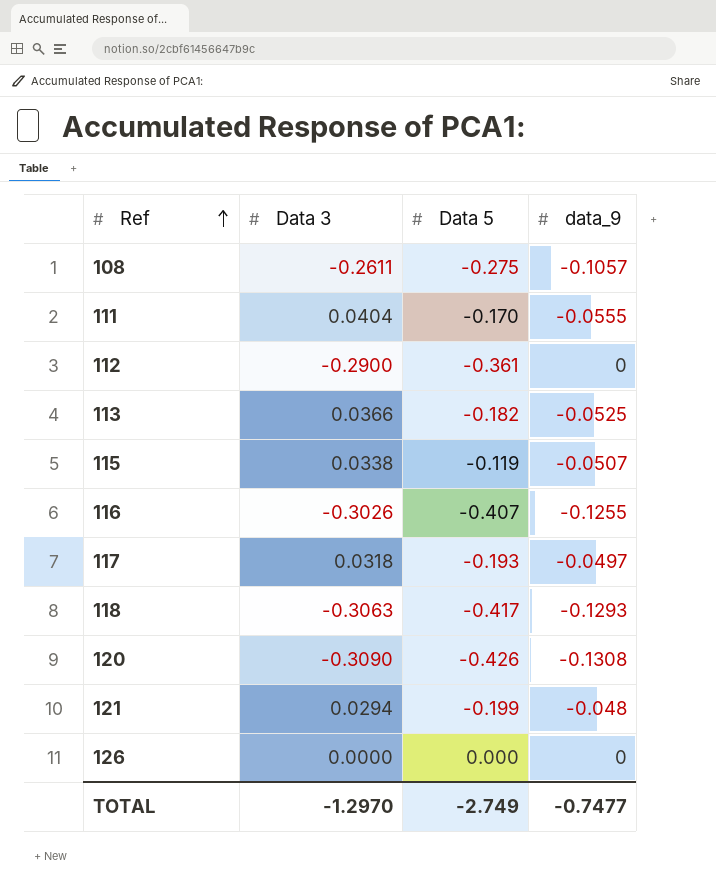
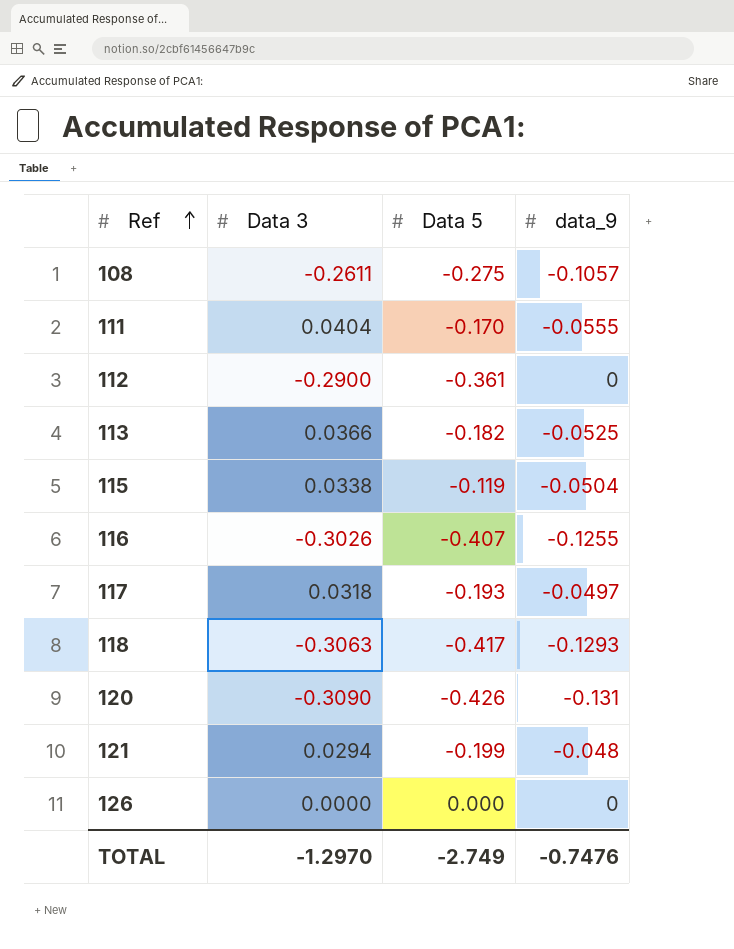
115 | data_9: -0.0507 -> -0.0504
120 | data_9: -0.1308 -> -0.131
TOTAL | data_9: -0.7477 -> -0.7476

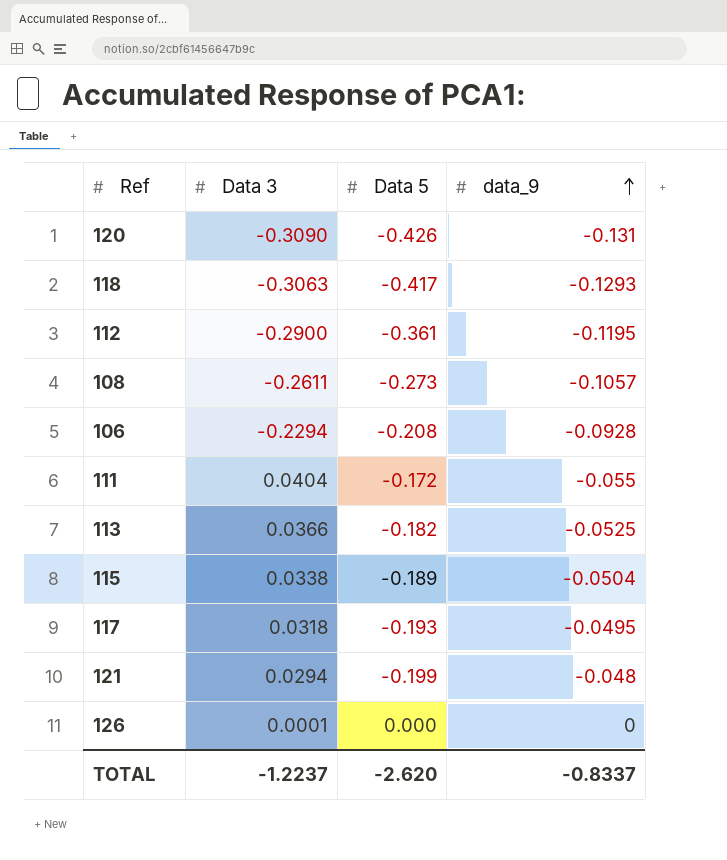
row order: Ref ascending -> data_9 ascending
row 116: -0.3026 | -0.407 | -0.1255 -> none
112 | data_9: 0 -> -0.1195
108 | Data 5: -0.275 -> -0.273
row 106: none -> -0.2294 | -0.208 | -0.0928
111 | Data 5: -0.170 -> -0.172
111 | data_9: -0.0555 -> -0.055
115 | Data 5: -0.119 -> -0.189
117 | data_9: -0.0497 -> -0.0495
126 | Data 3: 0.0000 -> 0.0001
TOTAL | Data 3: -1.2970 -> -1.2237
TOTAL | Data 5: -2.749 -> -2.620
TOTAL | data_9: -0.7476 -> -0.8337

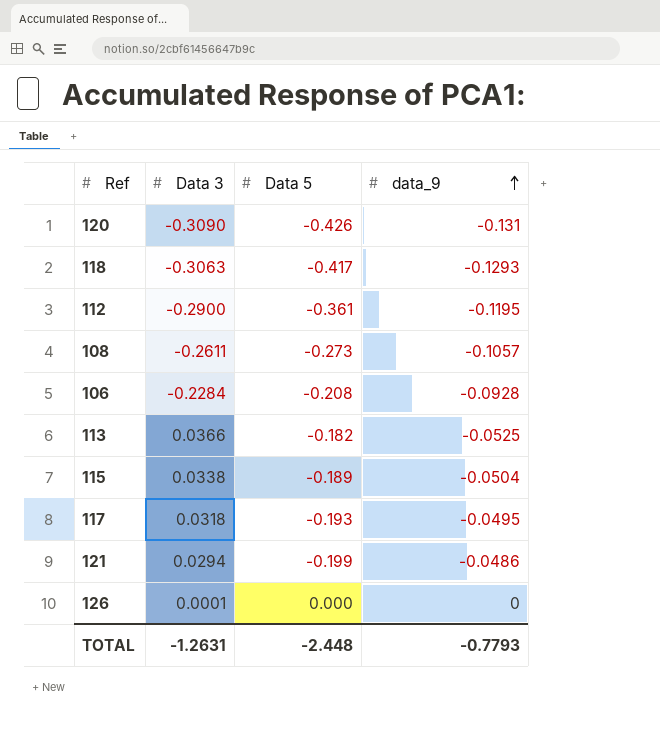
row 111: 0.0404 | -0.172 | -0.055 -> none
106 | Data 3: -0.2294 -> -0.2284
121 | data_9: -0.048 -> -0.0486
TOTAL | Data 3: -1.2237 -> -1.2631
TOTAL | Data 5: -2.620 -> -2.448
TOTAL | data_9: -0.8337 -> -0.7793

